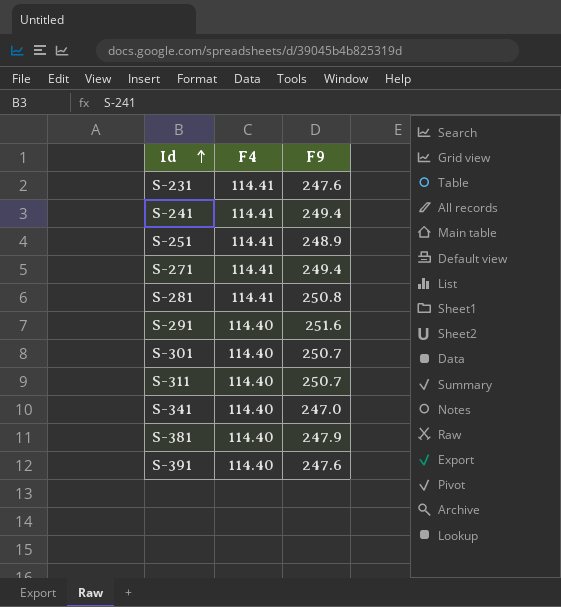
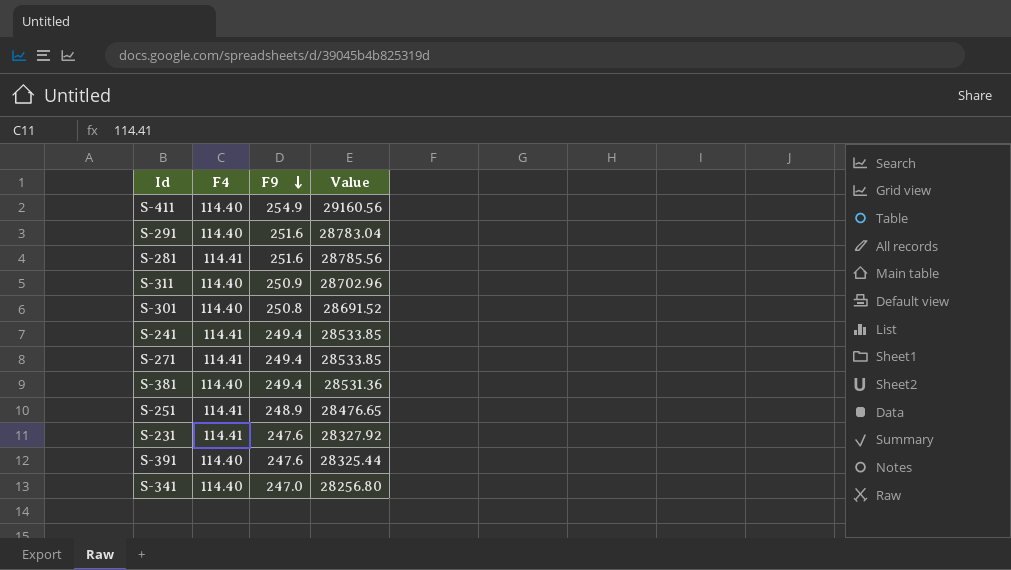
row order: Id ascending -> F9 descending
column Value | formula: none -> [F4] * [F9]
row S-411: none -> 114.40 | 254.9 | 29160.56
S-281 | F9: 250.8 -> 251.6
S-311 | F9: 250.7 -> 250.9
S-301 | F9: 250.7 -> 250.8
S-381 | F9: 247.9 -> 249.4

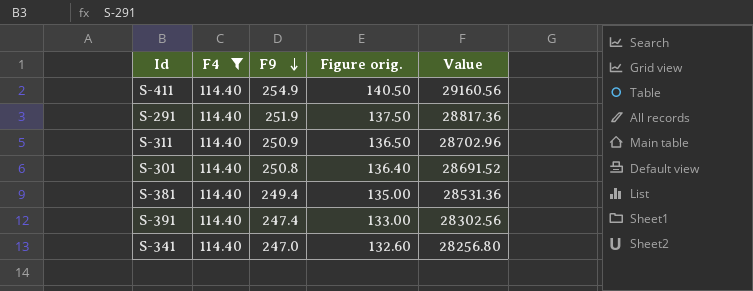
filter: none -> F4 = 114.40
column Figure orig. | formula: none -> [F9] - [F4]
S-291 | F9: 251.6 -> 251.9
S-291 | Value: 28783.04 -> 28817.36
S-391 | F9: 247.6 -> 247.4
S-391 | Value: 28325.44 -> 28302.56

